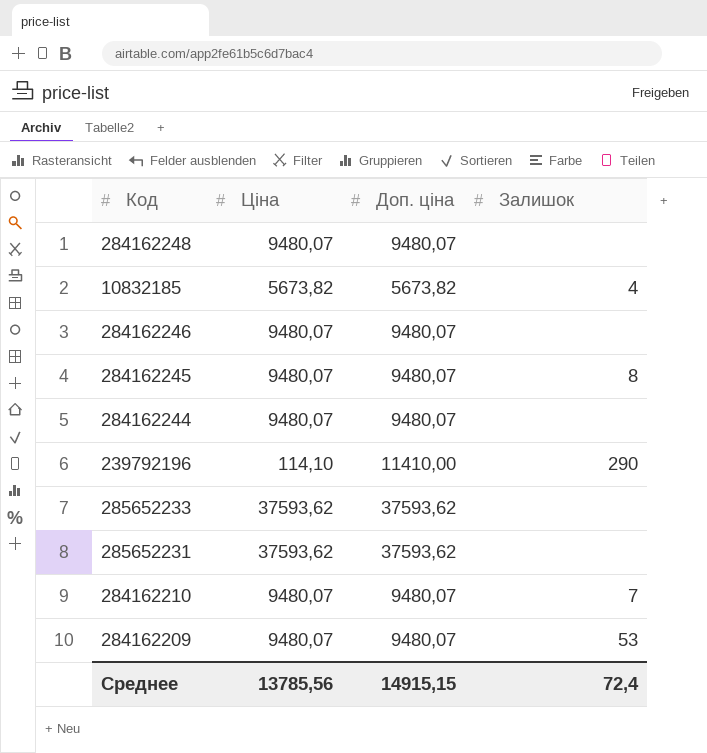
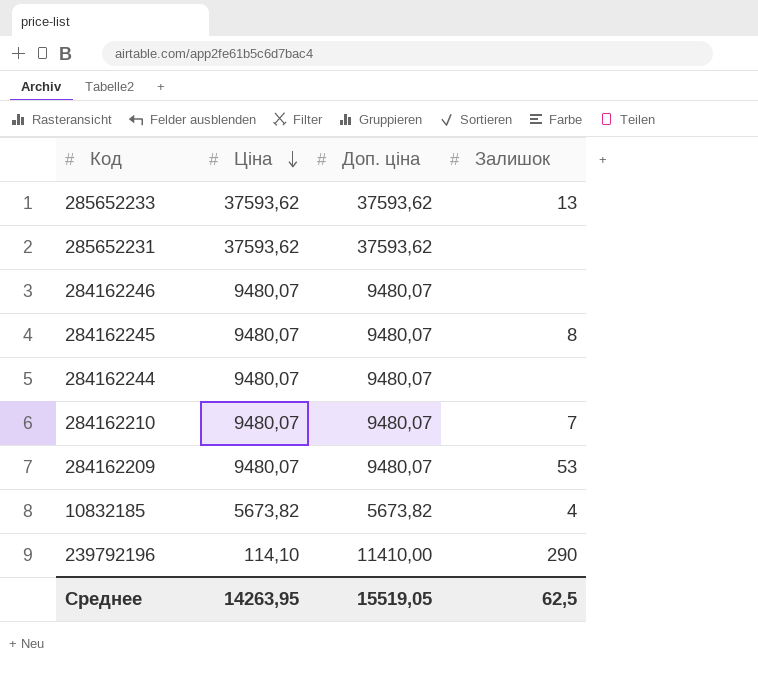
row order: none -> Ціна descending
row 284162248: 9480,07 | 9480,07 | none -> none
285652233 | Залишок: none -> 13
Среднее | Ціна: 13785,56 -> 14263,95
Среднее | Доп. ціна: 14915,15 -> 15519,05
Среднее | Залишок: 72,4 -> 62,5

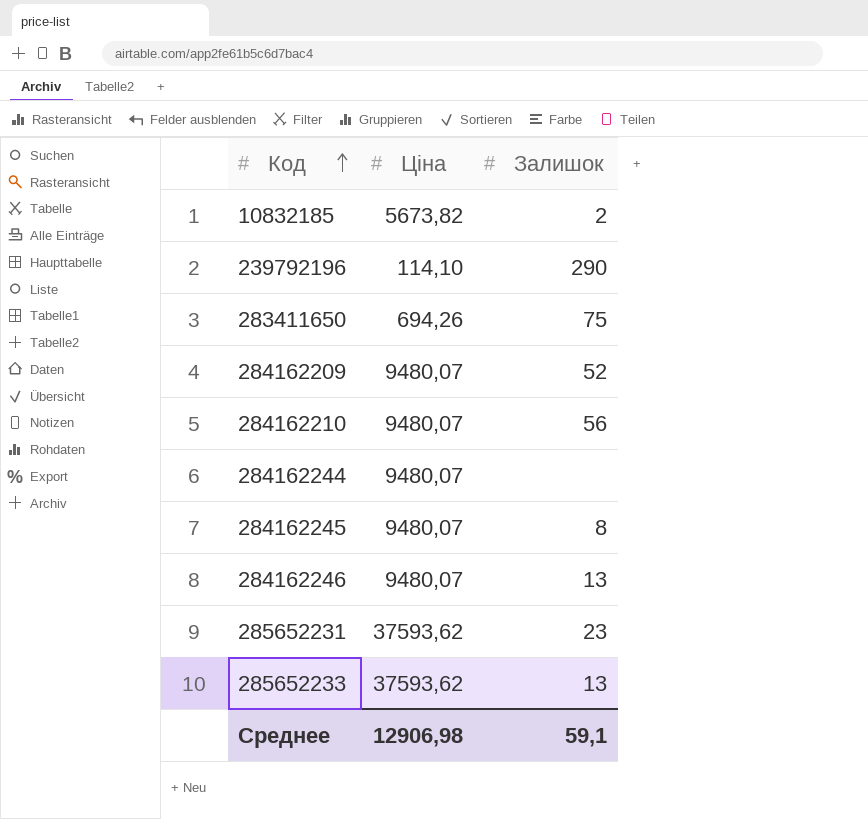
row order: Ціна descending -> Код ascending
column Доп. ціна | position: 3 -> none
10832185 | Залишок: 4 -> 2
row 283411650: none -> 694,26 | 75
284162209 | Залишок: 53 -> 52
284162210 | Залишок: 7 -> 56
284162246 | Залишок: none -> 13
285652231 | Залишок: none -> 23
Среднее | Ціна: 14263,95 -> 12906,98
Среднее | Залишок: 62,5 -> 59,1

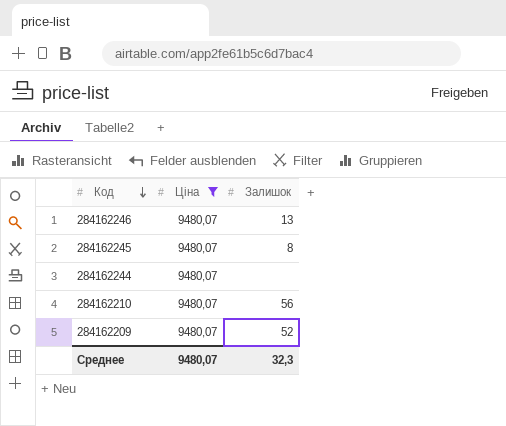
filter: none -> Ціна = 9480,07
row order: Код ascending -> Код descending
Среднее | Ціна: 12906,98 -> 9480,07
Среднее | Залишок: 59,1 -> 32,3

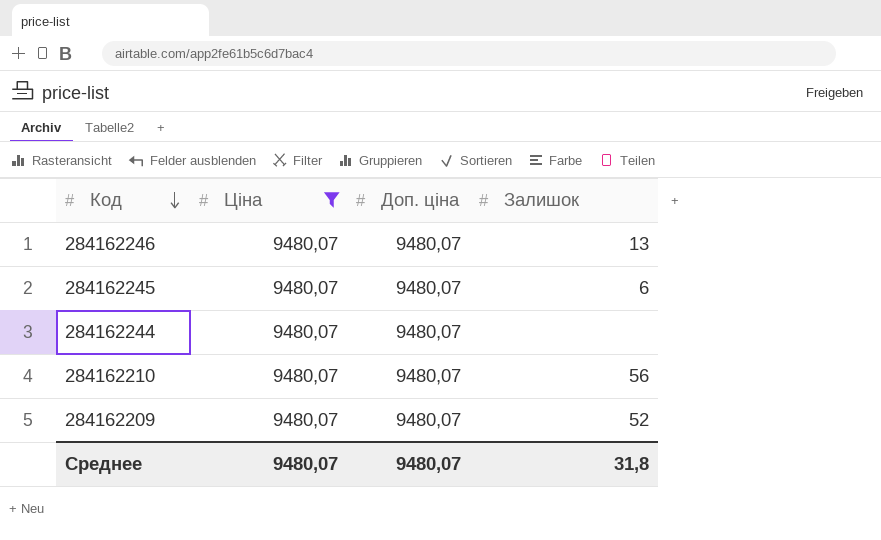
column Доп. ціна | position: none -> 3
284162245 | Залишок: 8 -> 6
Среднее | Залишок: 32,3 -> 31,8

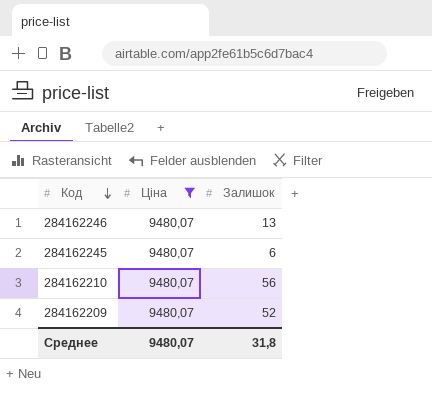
column Доп. ціна | position: 3 -> none
row 284162244: 9480,07 | 9480,07 | none -> none

